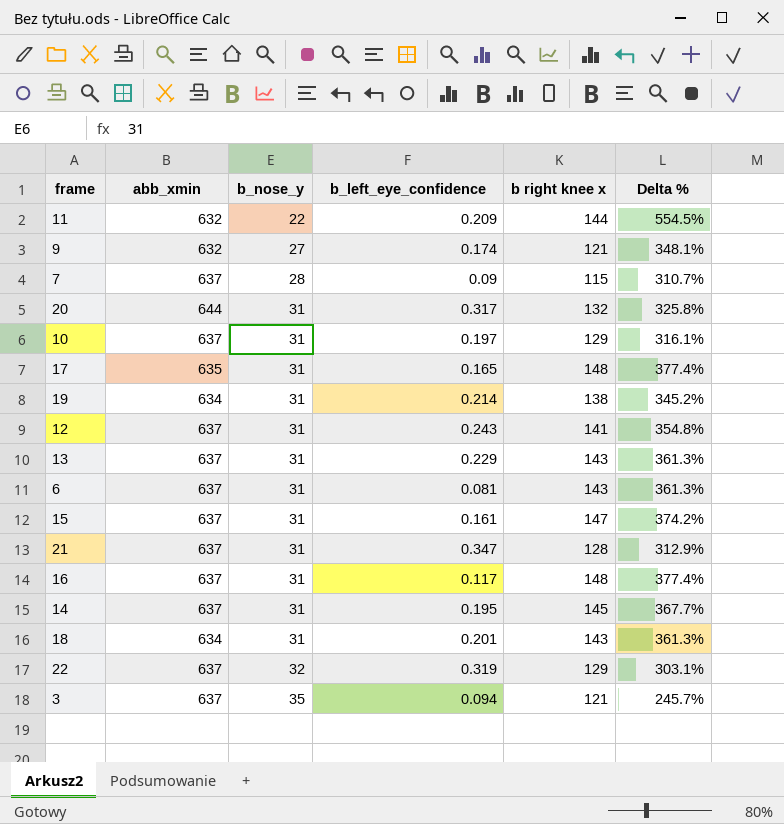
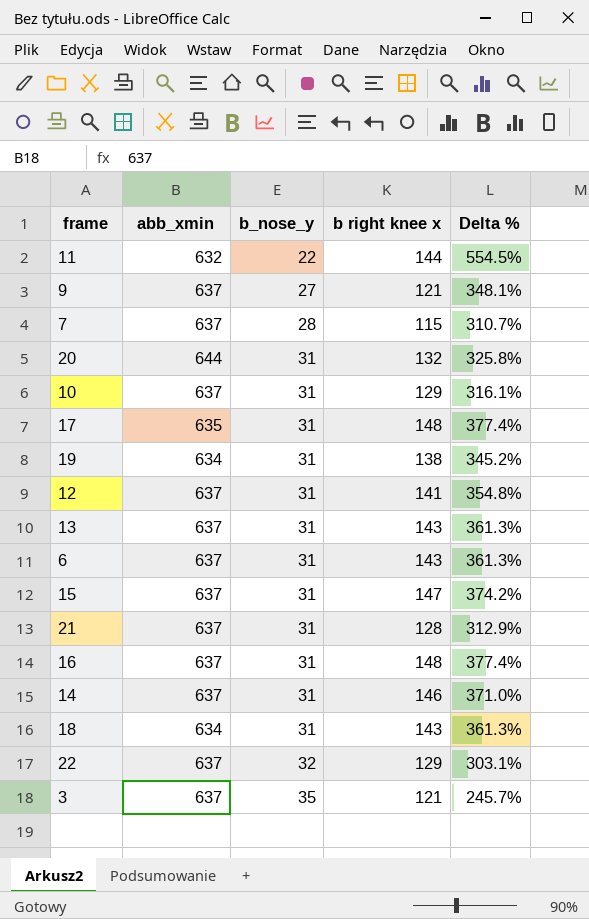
column b_left_eye_confidence | position: 4 -> none
9 | abb_xmin: 632 -> 637
14 | b right knee x: 145 -> 146
14 | Delta %: 367.7% -> 371.0%

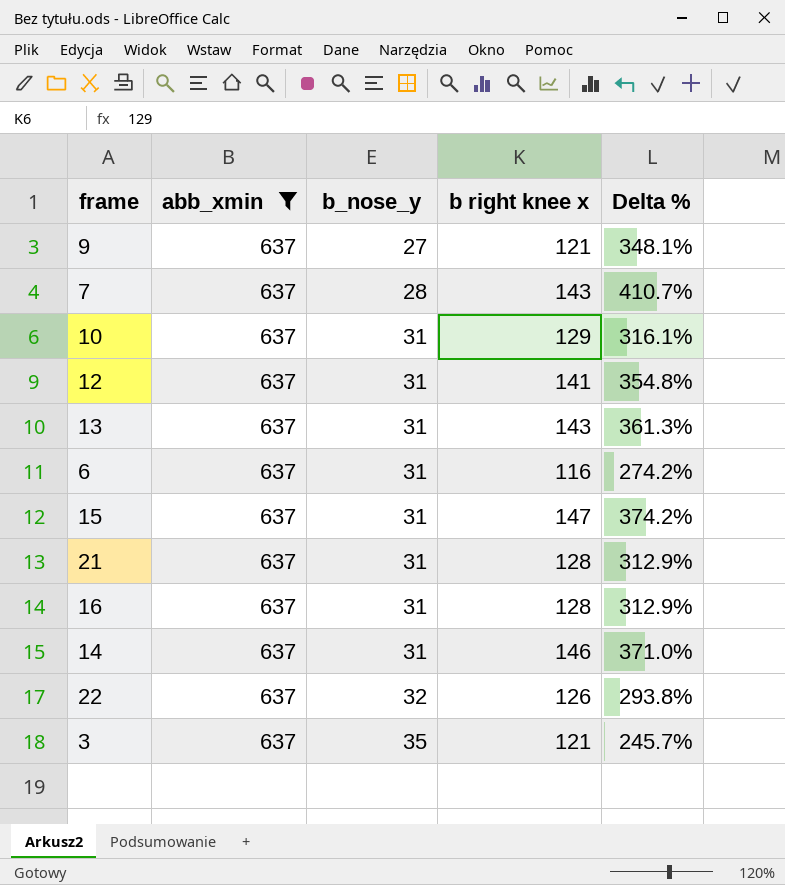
filter: none -> abb_xmin = 637
7 | b right knee x: 115 -> 143
7 | Delta %: 310.7% -> 410.7%
6 | b right knee x: 143 -> 116
6 | Delta %: 361.3% -> 274.2%
16 | b right knee x: 148 -> 128
16 | Delta %: 377.4% -> 312.9%
22 | b right knee x: 129 -> 126
22 | Delta %: 303.1% -> 293.8%

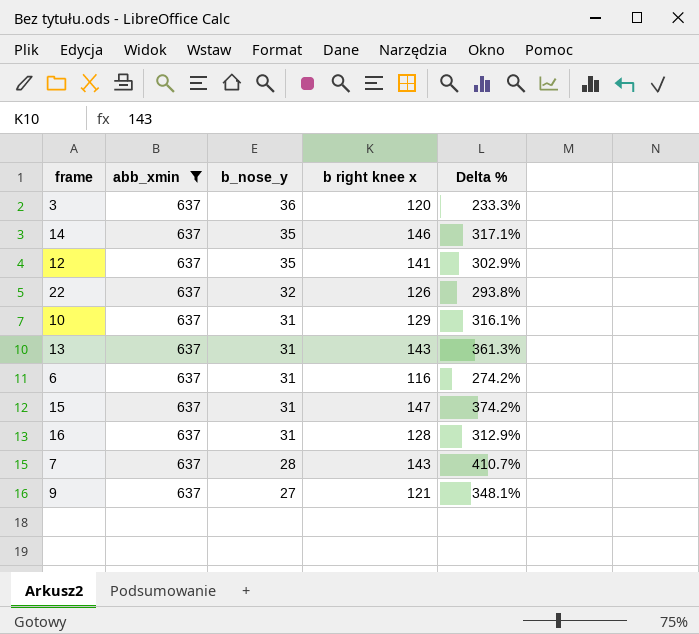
row order: b_nose_y ascending -> b_nose_y descending
row 21: 637 | 31 | 128 | 312.9% -> none
3 | b_nose_y: 35 -> 36
3 | b right knee x: 121 -> 120
3 | Delta %: 245.7% -> 233.3%
14 | b_nose_y: 31 -> 35
14 | Delta %: 371.0% -> 317.1%
12 | b_nose_y: 31 -> 35
12 | Delta %: 354.8% -> 302.9%

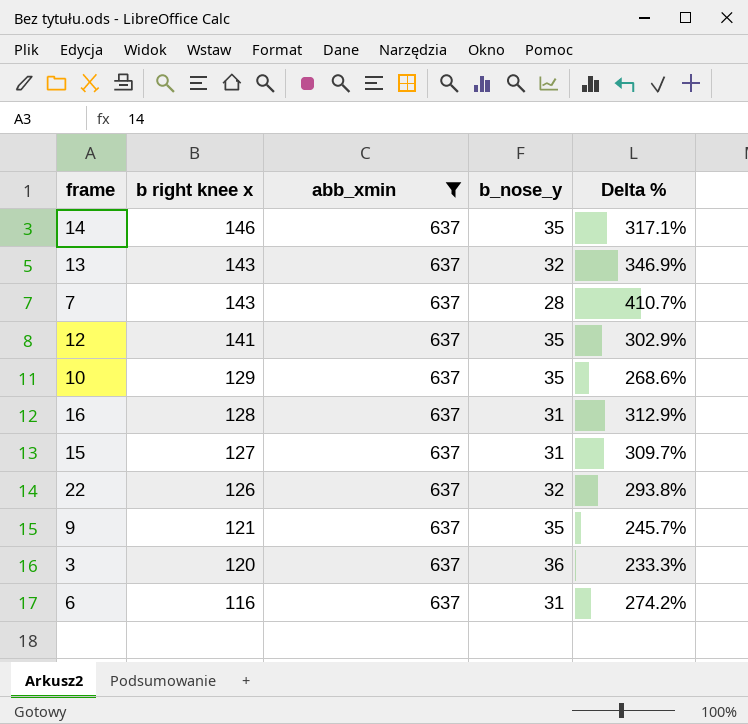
row order: b_nose_y descending -> b right knee x descending
column b right knee x | position: 4 -> 2
13 | b_nose_y: 31 -> 32
13 | Delta %: 361.3% -> 346.9%
10 | b_nose_y: 31 -> 35
10 | Delta %: 316.1% -> 268.6%
15 | b right knee x: 147 -> 127
15 | Delta %: 374.2% -> 309.7%
9 | b_nose_y: 27 -> 35
9 | Delta %: 348.1% -> 245.7%

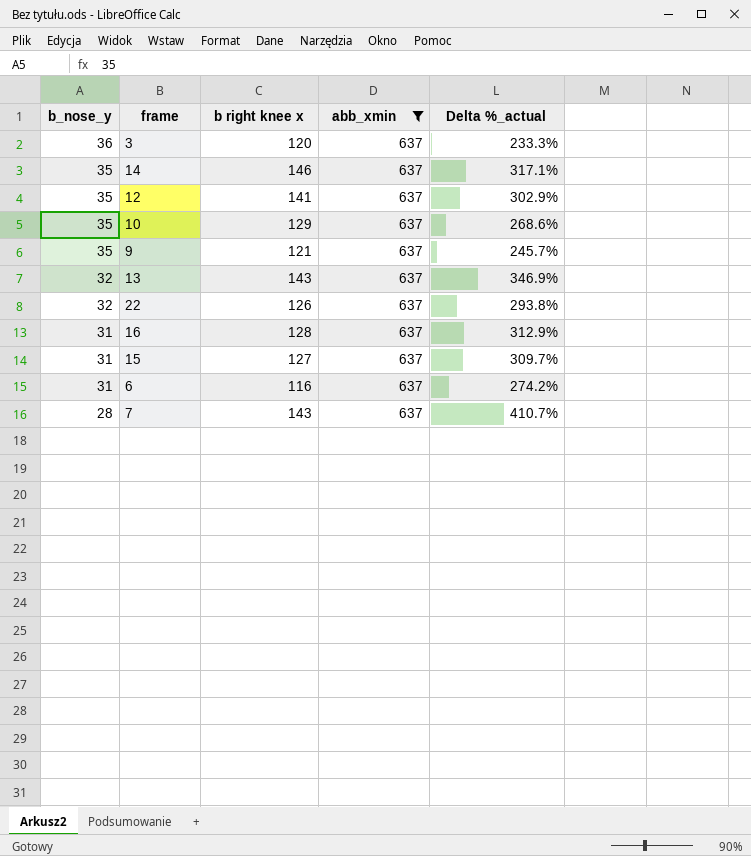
row order: b right knee x descending -> b_nose_y descending
column b_nose_y | position: 4 -> 1
column name: Delta % -> Delta %_actual

